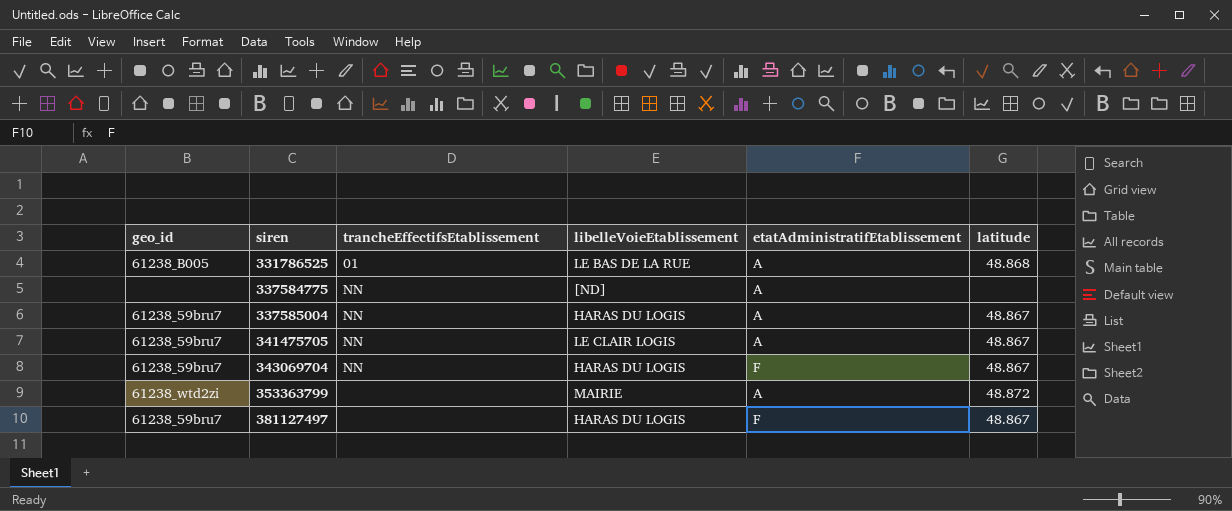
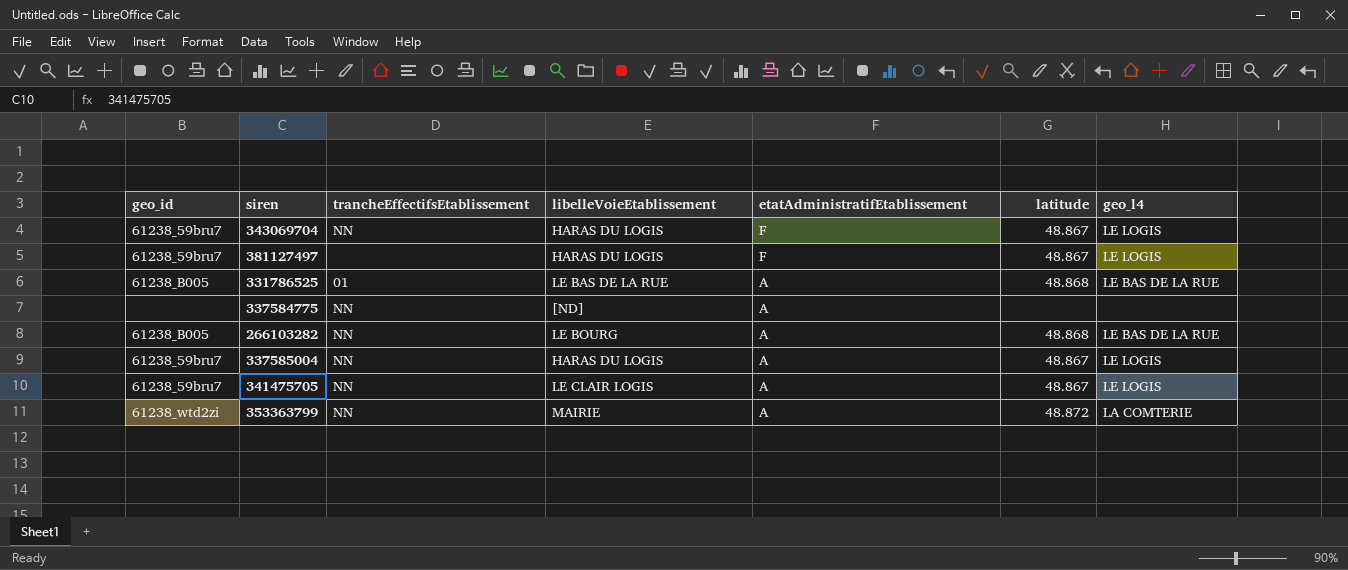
row order: siren ascending -> etatAdministratifEtablissement descending
column geo_l4 | position: none -> 7
row 266103282: none -> 61238_B005 | NN | LE BOURG | A | 48.868 | LE BAS DE LA RUE
353363799 | trancheEffectifsEtablissement: none -> NN

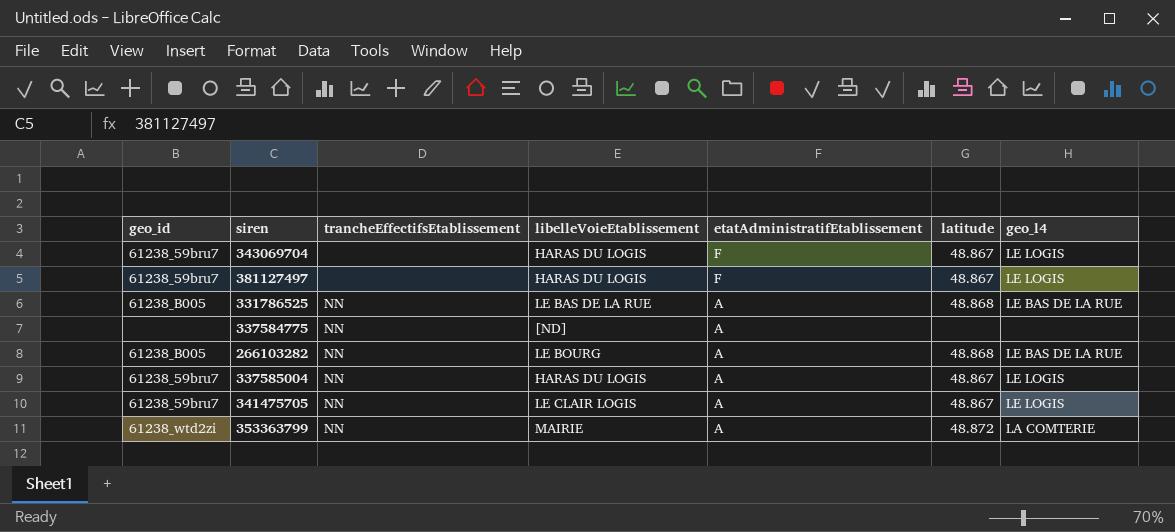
343069704 | trancheEffectifsEtablissement: NN -> none
331786525 | trancheEffectifsEtablissement: 01 -> NN

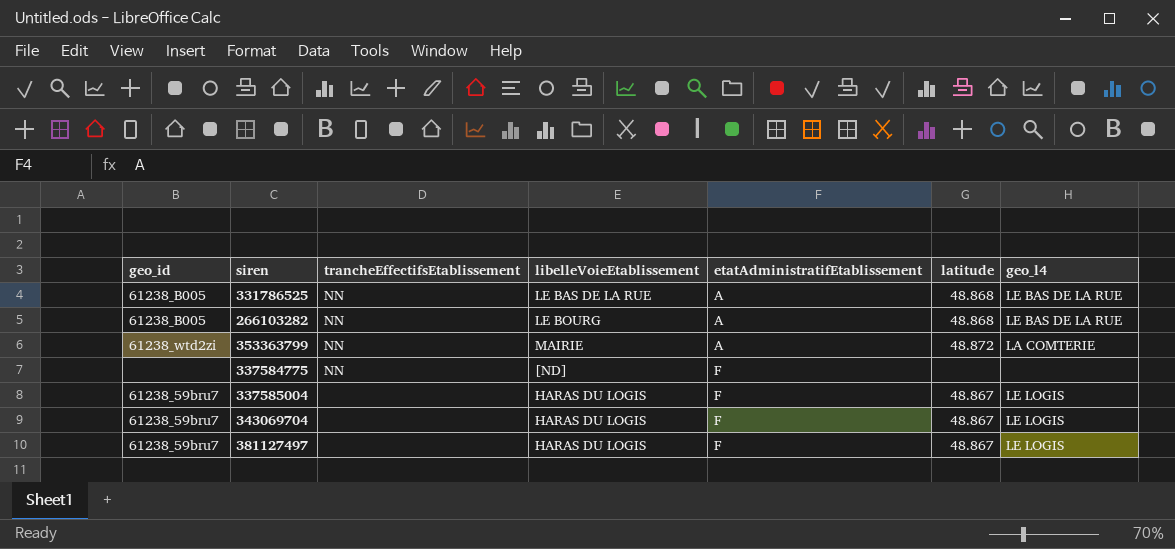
row order: etatAdministratifEtablissement descending -> etatAdministratifEtablissement ascending
row 341475705: 61238_59bru7 | NN | LE CLAIR LOGIS | A | 48.867 | LE LOGIS -> none
337584775 | etatAdministratifEtablissement: A -> F
337585004 | trancheEffectifsEtablissement: NN -> none
337585004 | etatAdministratifEtablissement: A -> F

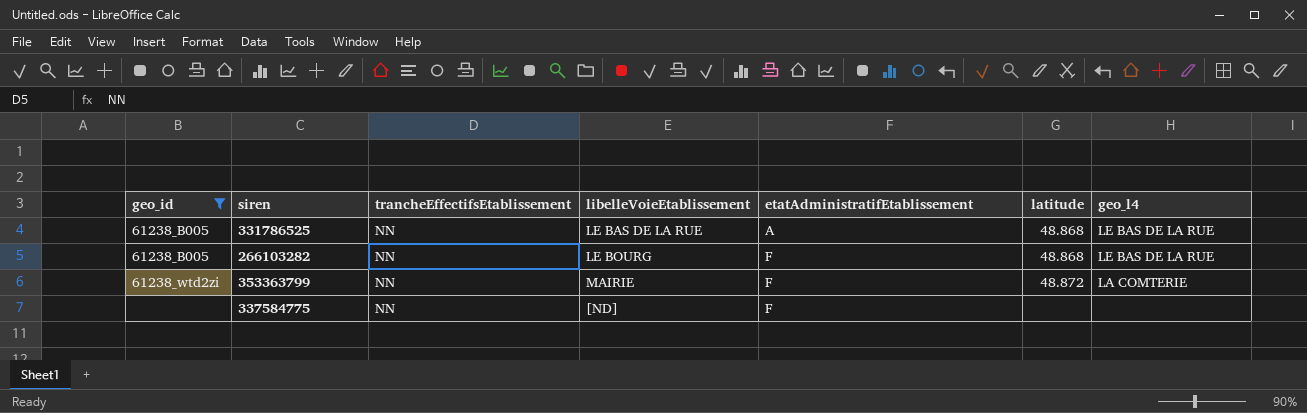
filter: none -> geo_id != 61238_59bru7
266103282 | etatAdministratifEtablissement: A -> F
353363799 | etatAdministratifEtablissement: A -> F

